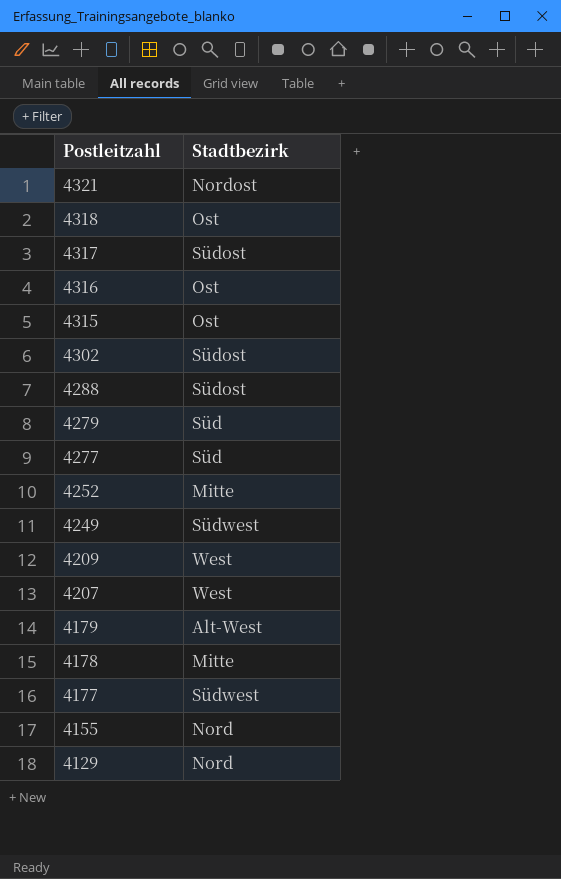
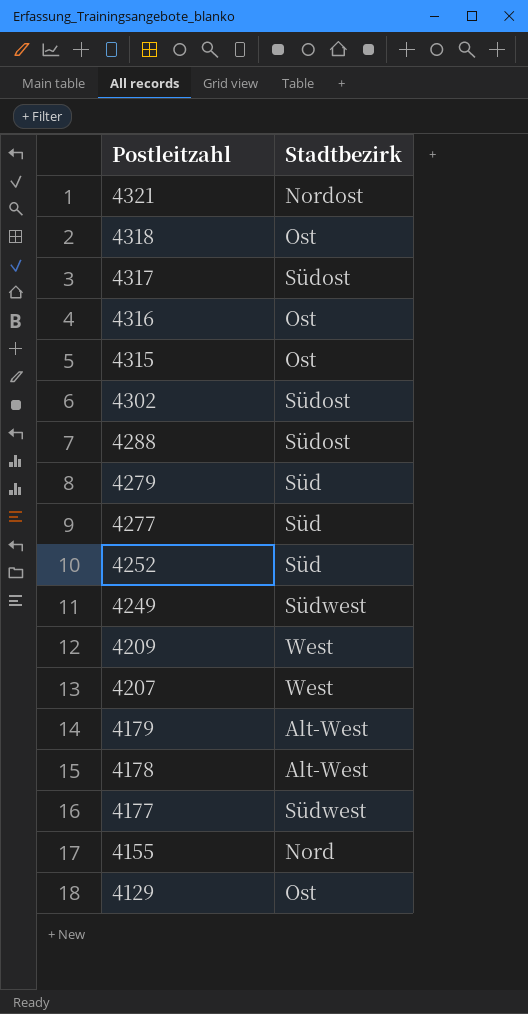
4252 | Stadtbezirk: Mitte -> Süd
4178 | Stadtbezirk: Mitte -> Alt-West
4129 | Stadtbezirk: Nord -> Ost

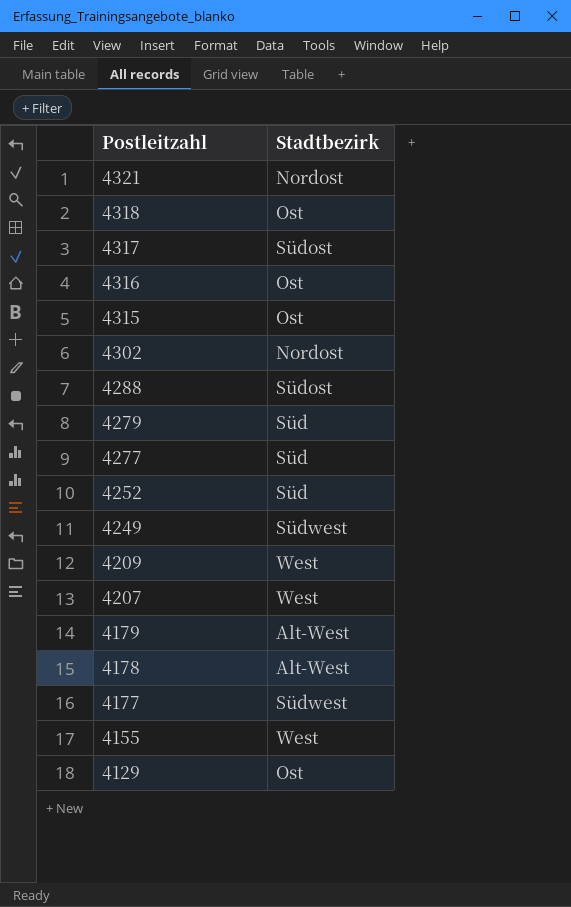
4302 | Stadtbezirk: Südost -> Nordost
4155 | Stadtbezirk: Nord -> West

